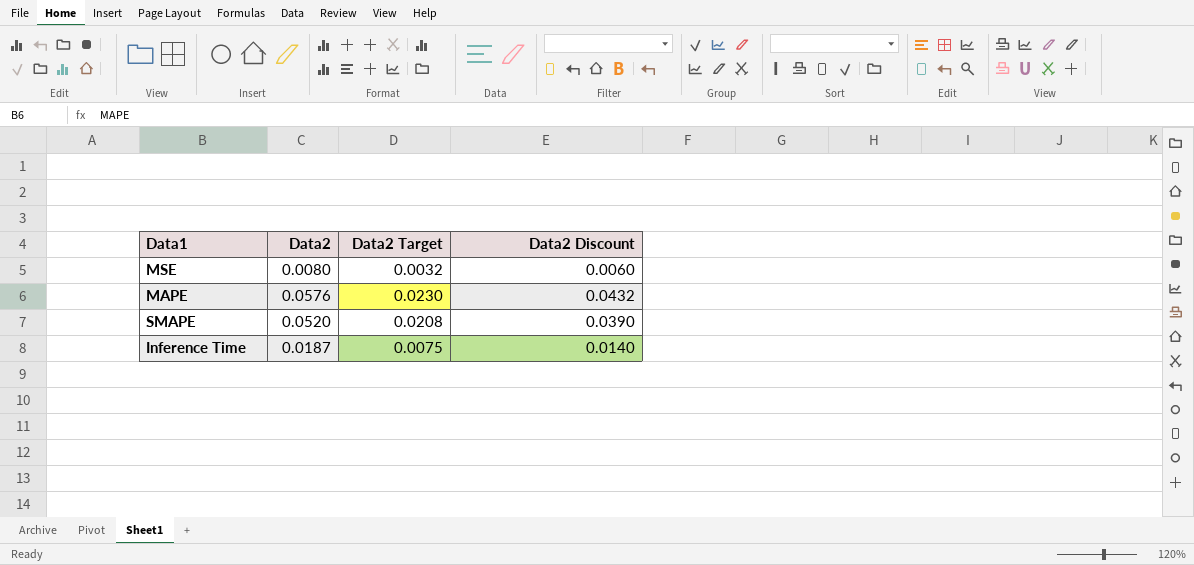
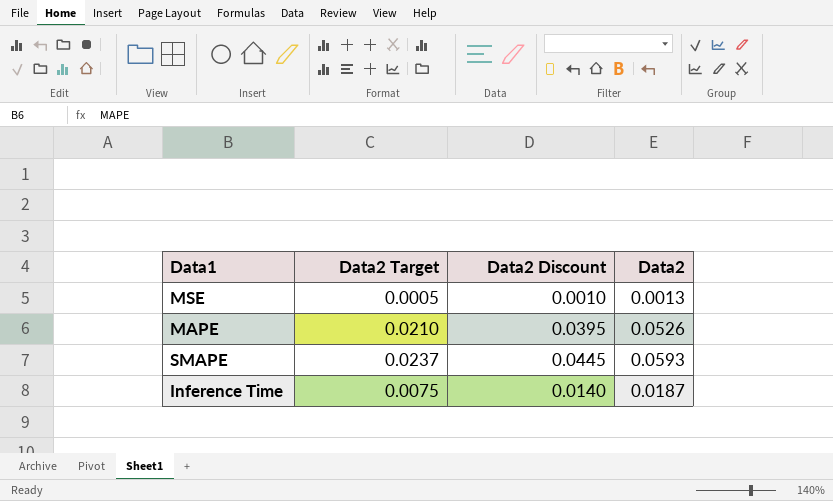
column Data2 | position: 2 -> 4
MSE | Data2 Target: 0.0032 -> 0.0005
MSE | Data2 Discount: 0.0060 -> 0.0010
MSE | Data2: 0.0080 -> 0.0013
MAPE | Data2 Target: 0.0230 -> 0.0210
MAPE | Data2 Discount: 0.0432 -> 0.0395
MAPE | Data2: 0.0576 -> 0.0526
SMAPE | Data2 Target: 0.0208 -> 0.0237
SMAPE | Data2 Discount: 0.0390 -> 0.0445
SMAPE | Data2: 0.0520 -> 0.0593

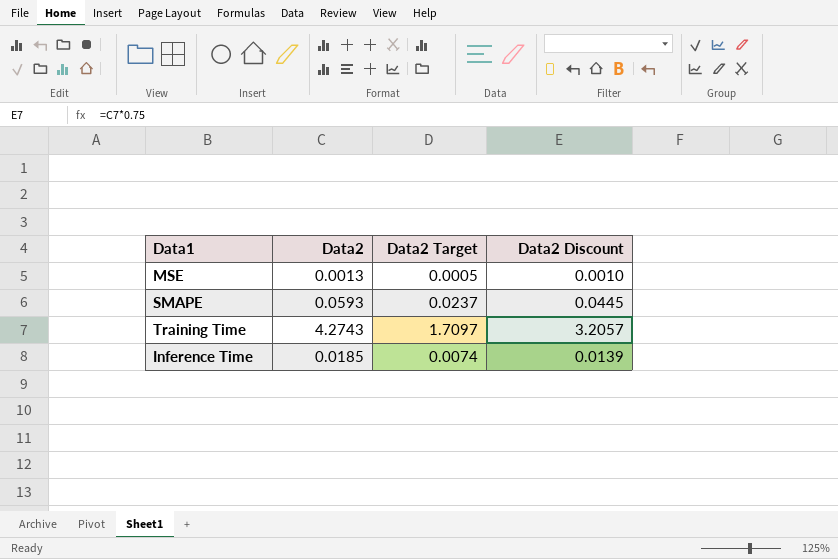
column Data2 | position: 4 -> 2
row MAPE: 0.0210 | 0.0395 | 0.0526 -> none
row Training Time: none -> 4.2743 | 1.7097 | 3.2057
Inference Time | Data2: 0.0187 -> 0.0185
Inference Time | Data2 Target: 0.0075 -> 0.0074
Inference Time | Data2 Discount: 0.0140 -> 0.0139

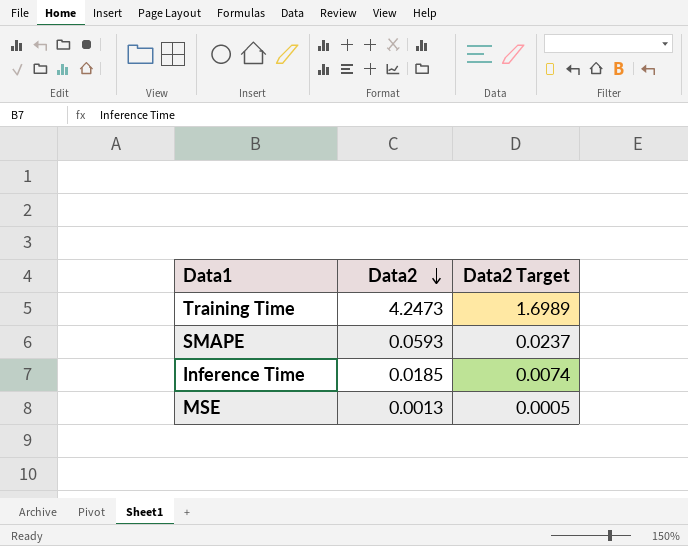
row order: none -> Data2 descending
column Data2 Discount | formula: [Data2] * 0.75 -> none
Training Time | Data2: 4.2743 -> 4.2473
Training Time | Data2 Target: 1.7097 -> 1.6989

